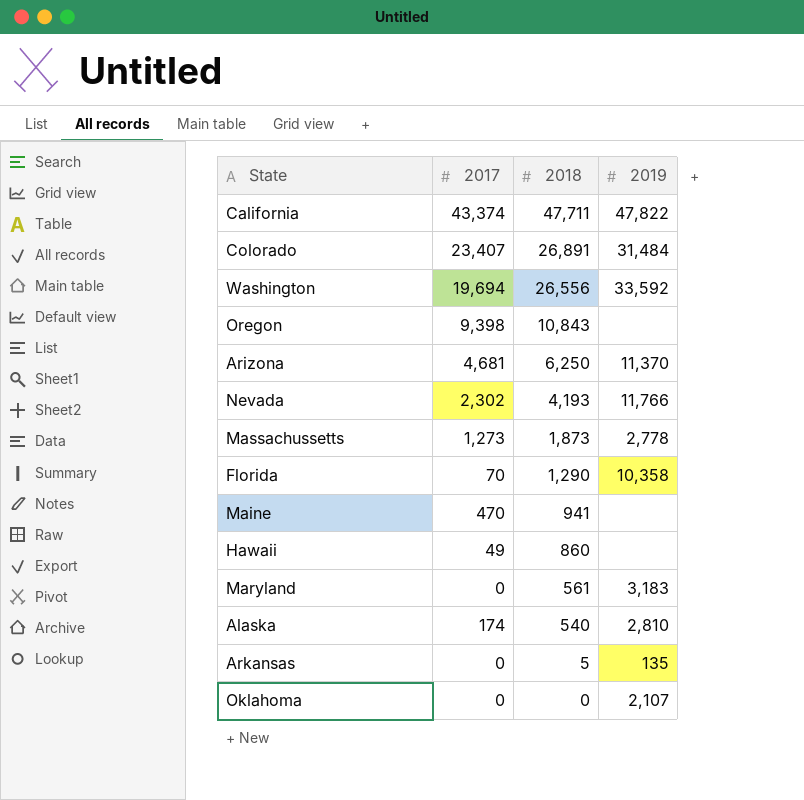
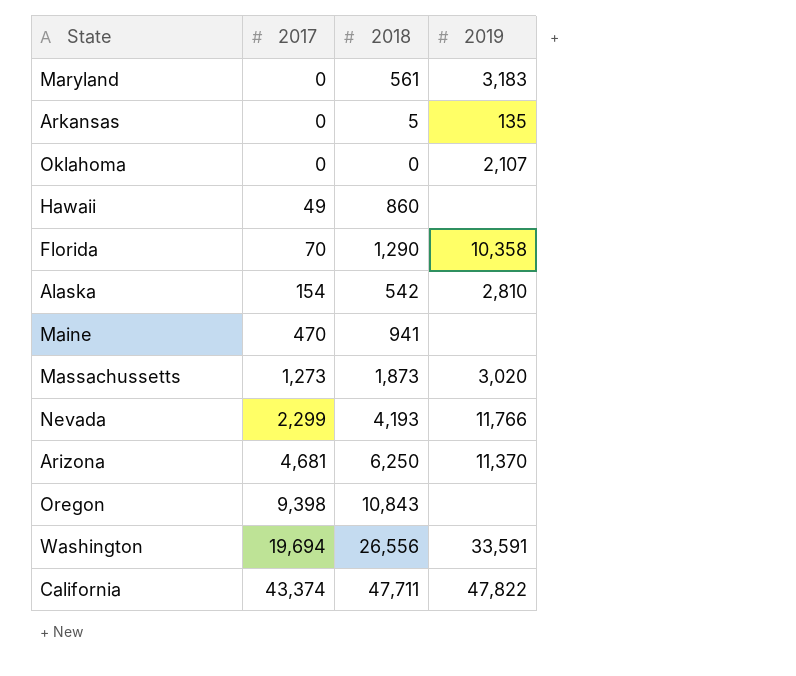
row order: 2018 descending -> 2017 ascending
row Colorado: 23,407 | 26,891 | 31,484 -> none
Alaska | 2017: 174 -> 154
Alaska | 2018: 540 -> 542
Massachussetts | 2019: 2,778 -> 3,020
Nevada | 2017: 2,302 -> 2,299
Washington | 2019: 33,592 -> 33,591

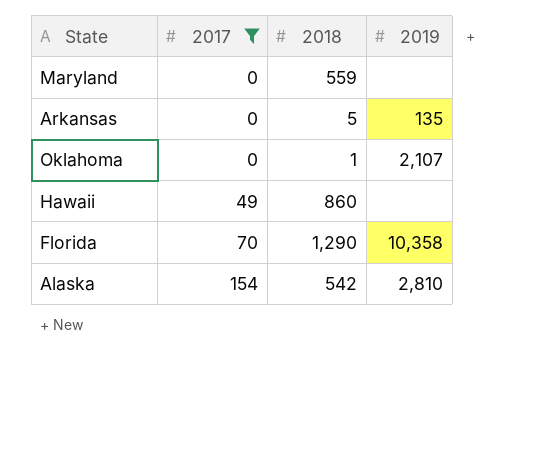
filter: none -> 2017 <= 154
Maryland | 2018: 561 -> 559
Maryland | 2019: 3,183 -> none
Oklahoma | 2018: 0 -> 1

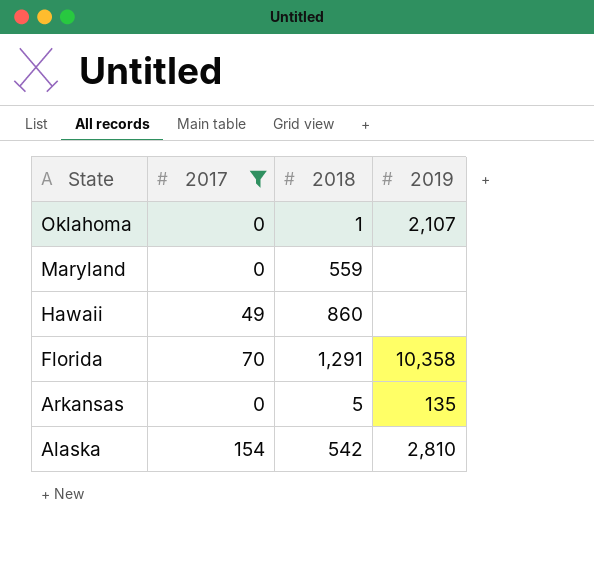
row order: 2017 ascending -> State descending
Florida | 2018: 1,290 -> 1,291

